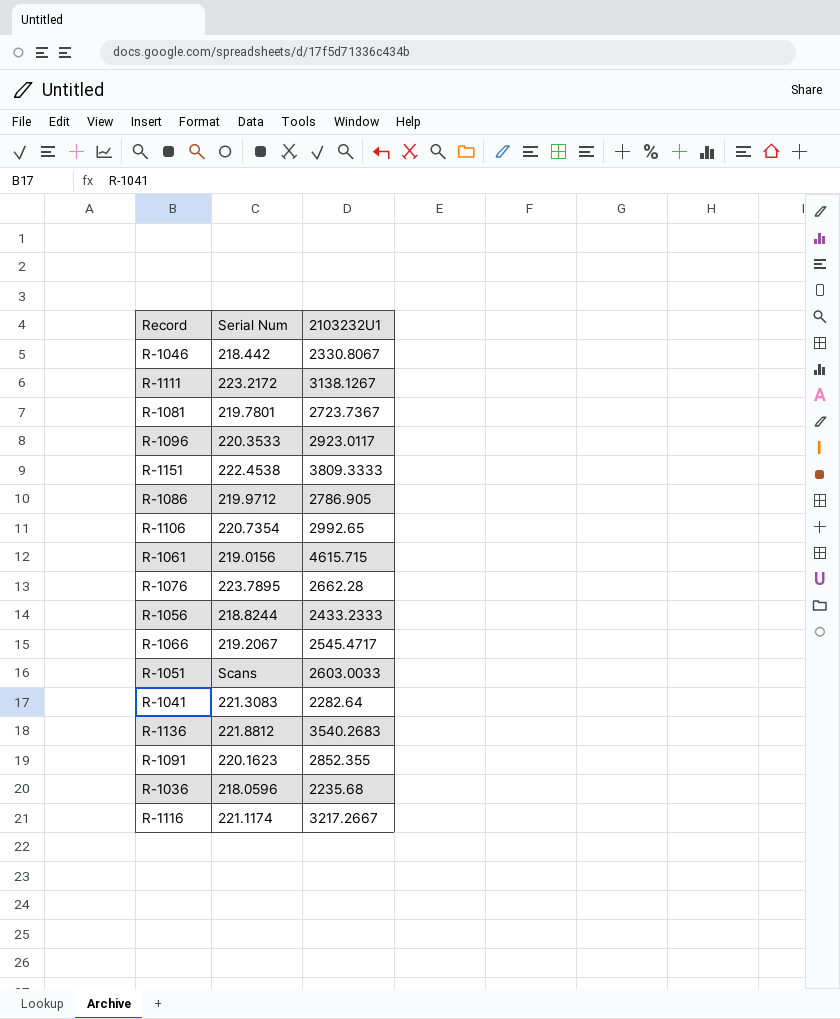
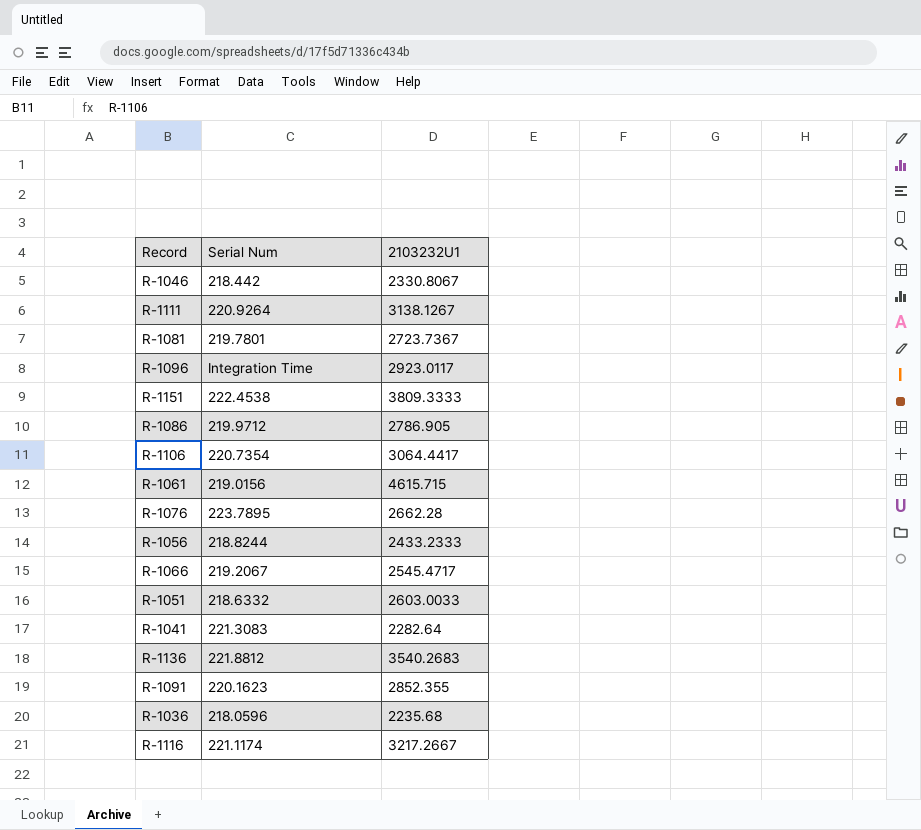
R-1111 | Serial Num: 223.2172 -> 220.9264
R-1096 | Serial Num: 220.3533 -> Integration Time
R-1106 | 2103232U1: 2992.65 -> 3064.4417
R-1051 | Serial Num: Scans -> 218.6332

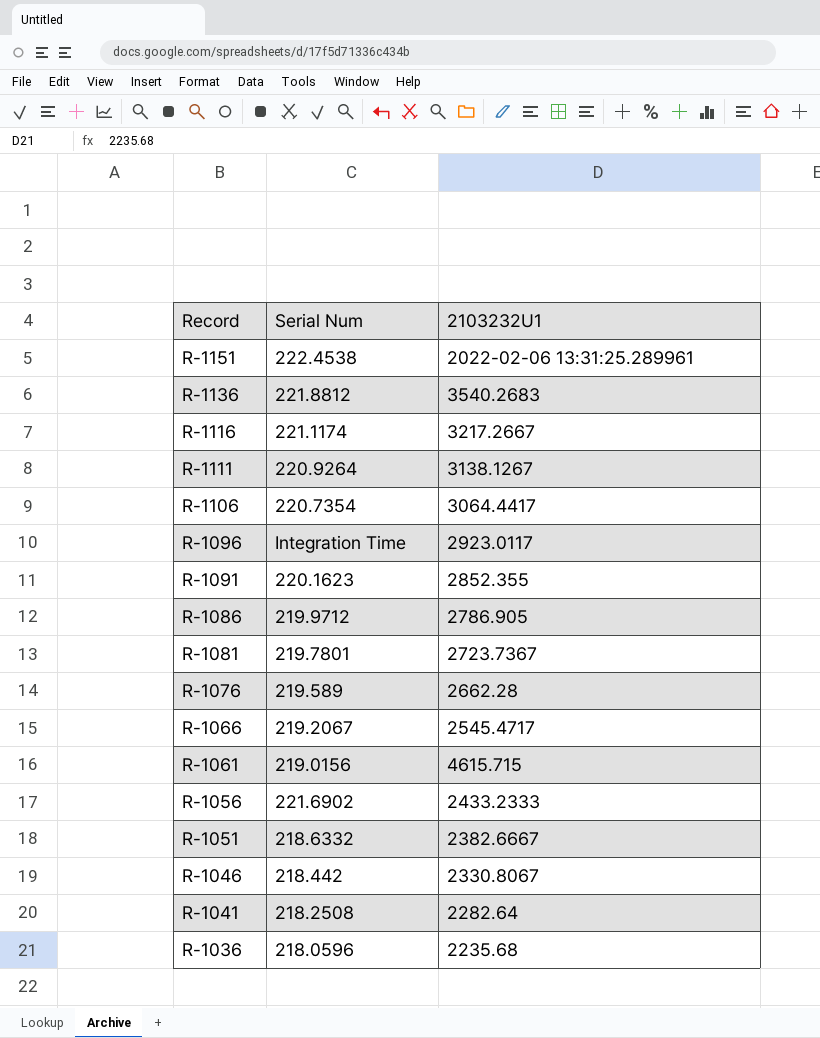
row order: none -> Record descending
R-1151 | 2103232U1: 3809.3333 -> 2022-02-06 13:31:25.289961
R-1076 | Serial Num: 223.7895 -> 219.589
R-1056 | Serial Num: 218.8244 -> 221.6902
R-1051 | 2103232U1: 2603.0033 -> 2382.6667
R-1041 | Serial Num: 221.3083 -> 218.2508

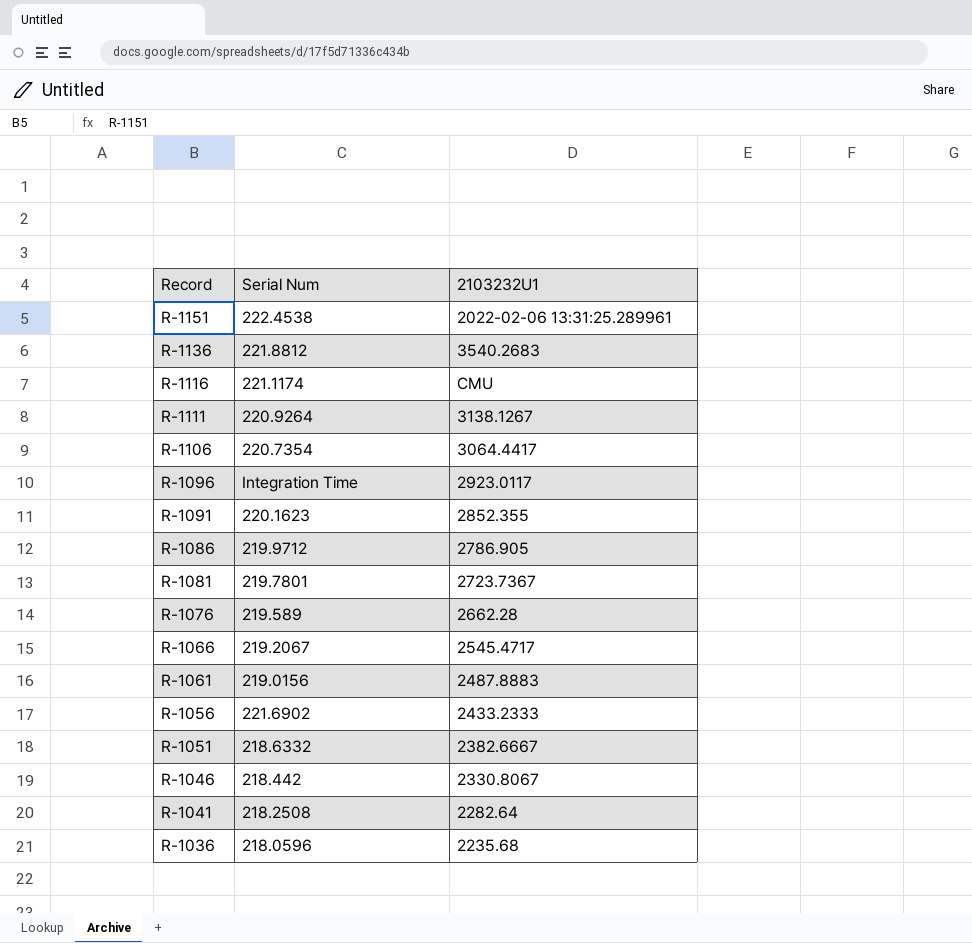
R-1116 | 2103232U1: 3217.2667 -> CMU
R-1061 | 2103232U1: 4615.715 -> 2487.8883

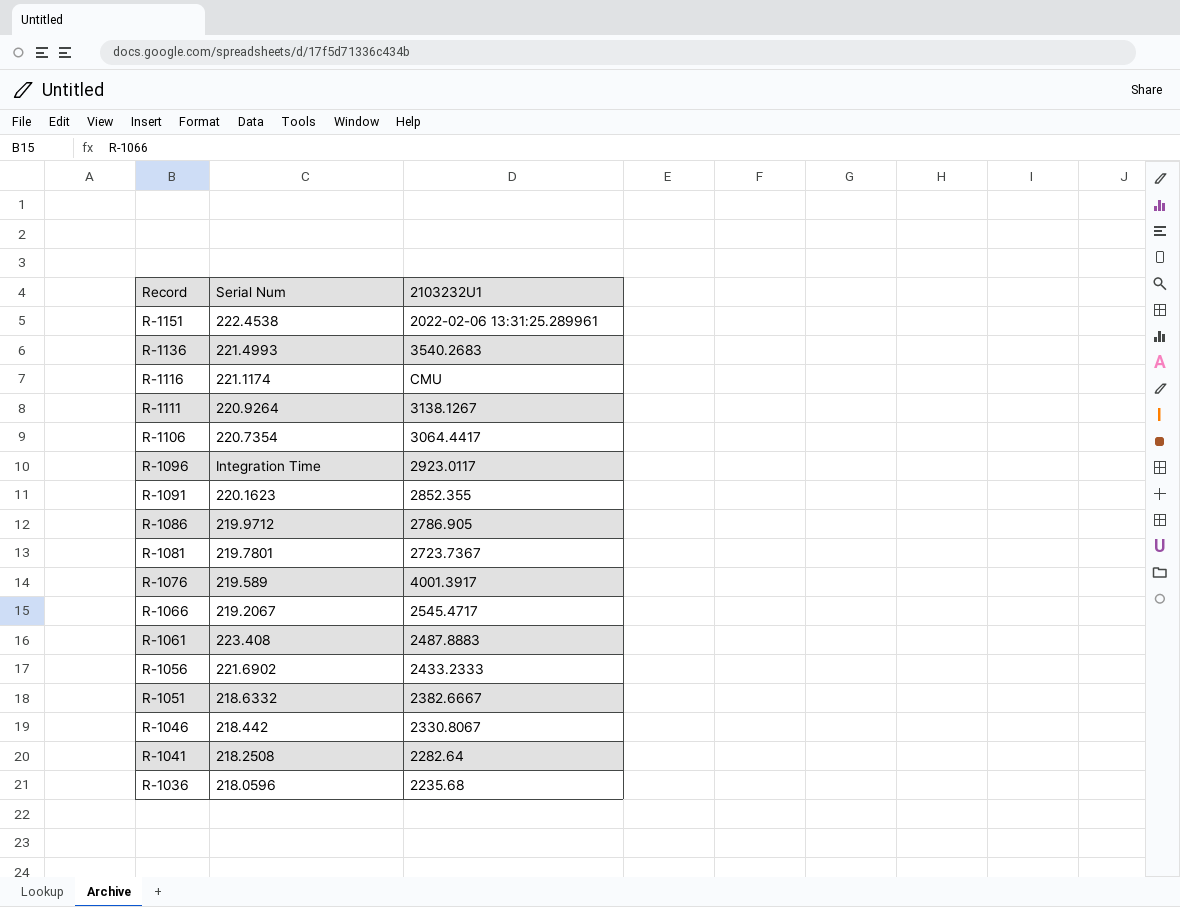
R-1136 | Serial Num: 221.8812 -> 221.4993
R-1076 | 2103232U1: 2662.28 -> 4001.3917
R-1061 | Serial Num: 219.0156 -> 223.408

